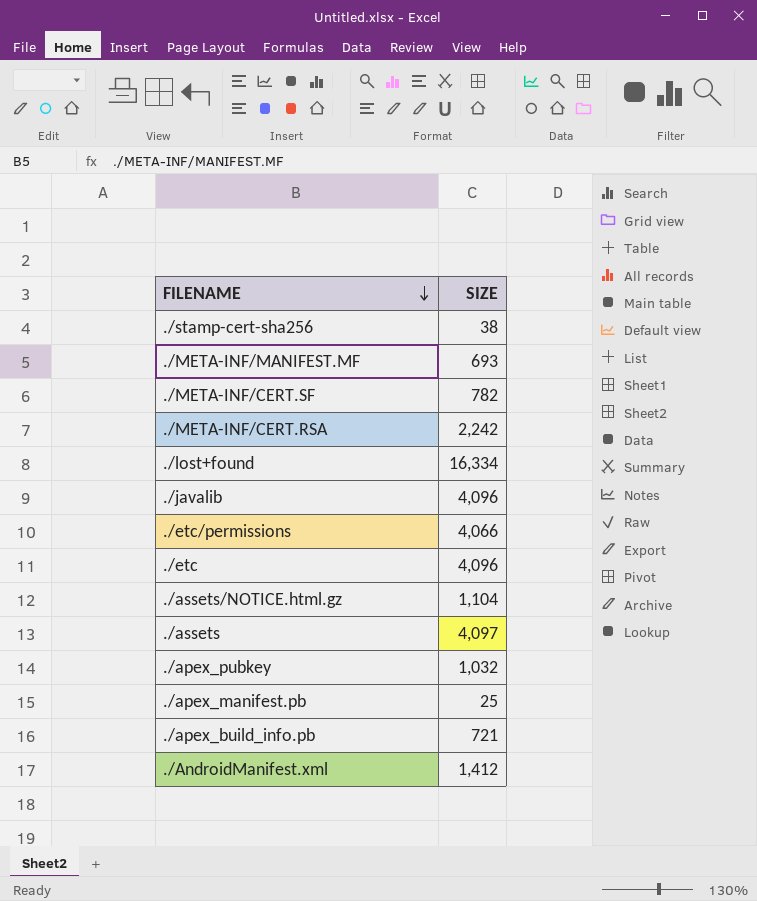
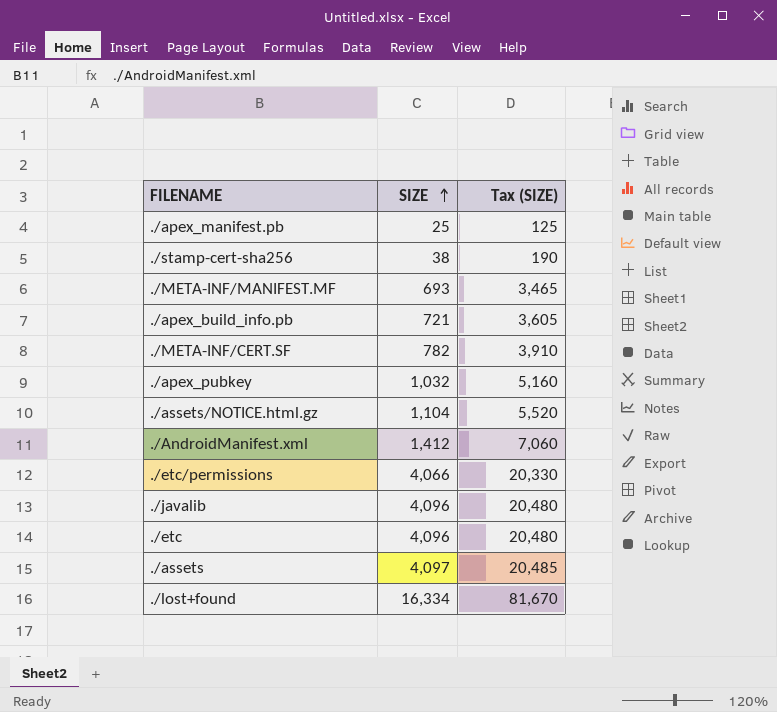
row order: FILENAME descending -> SIZE ascending
column Tax (SIZE) | formula: none -> [SIZE] * 5
row ./META-INF/CERT.RSA: 2,242 -> none

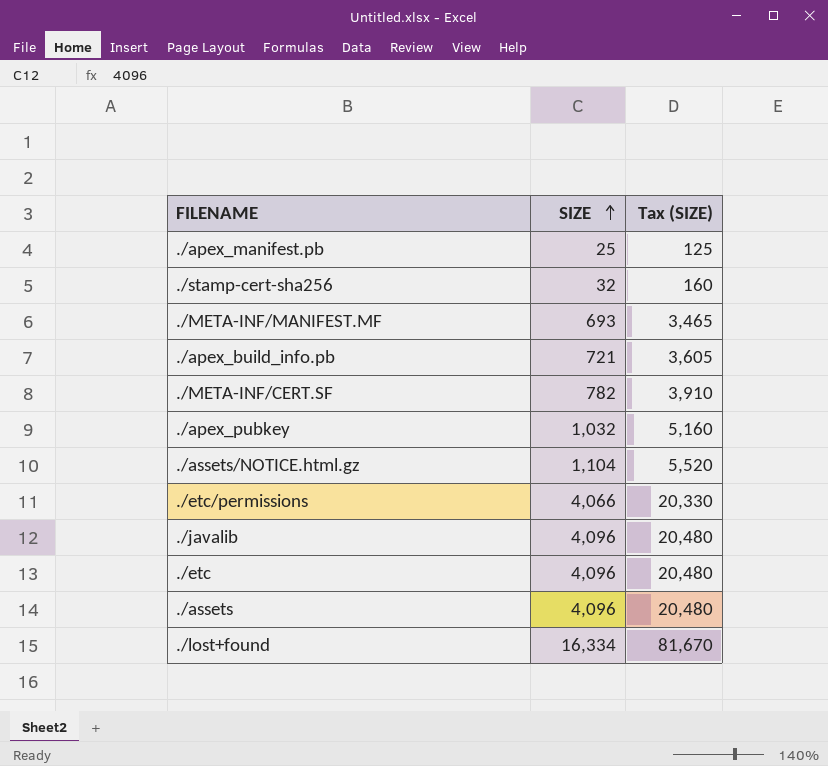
row ./AndroidManifest.xml: 1,412 | 7,060 -> none
./stamp-cert-sha256 | SIZE: 38 -> 32
./stamp-cert-sha256 | Tax (SIZE): 190 -> 160
./assets | SIZE: 4,097 -> 4,096
./assets | Tax (SIZE): 20,485 -> 20,480

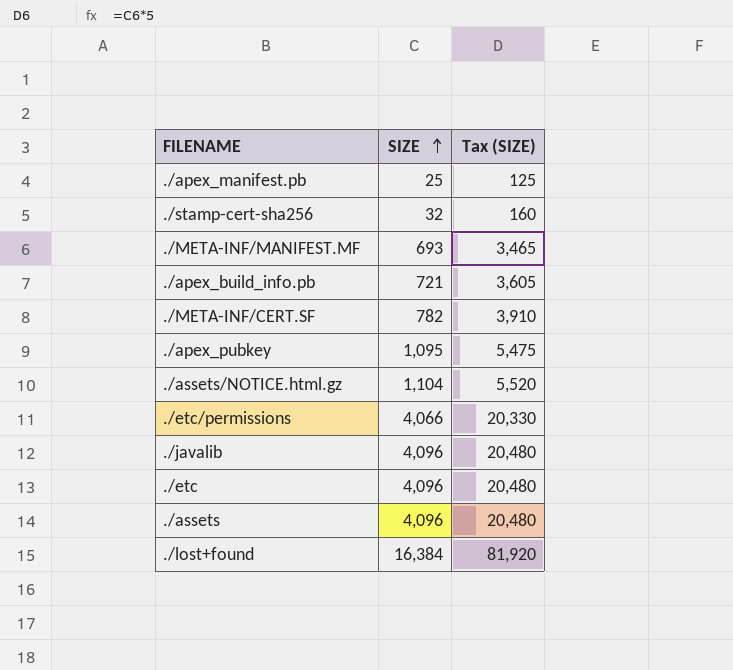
./apex_pubkey | SIZE: 1,032 -> 1,095
./apex_pubkey | Tax (SIZE): 5,160 -> 5,475
./lost+found | SIZE: 16,334 -> 16,384
./lost+found | Tax (SIZE): 81,670 -> 81,920

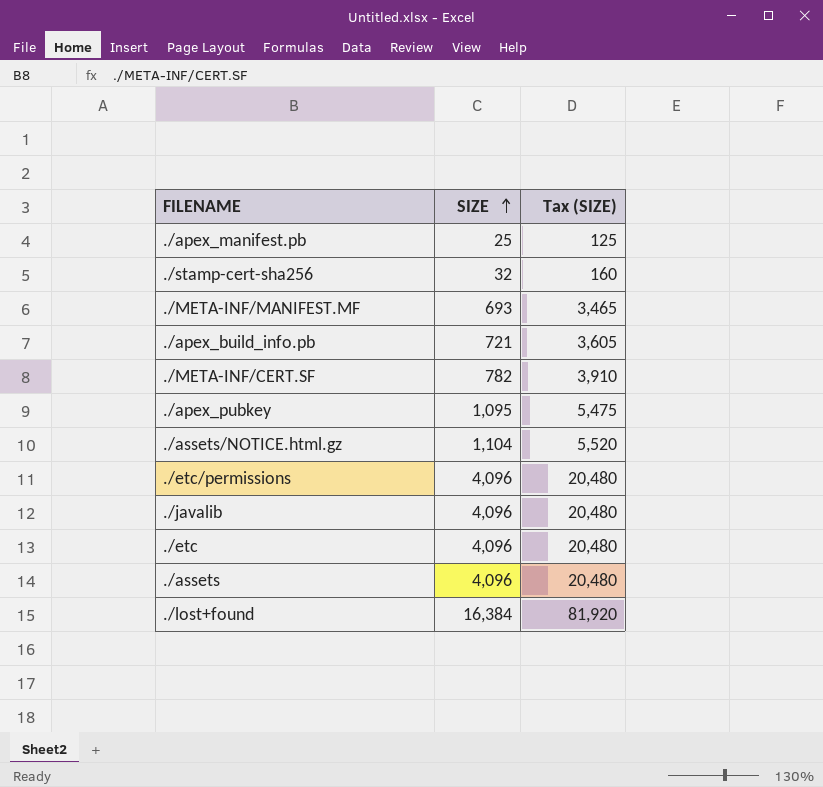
./etc/permissions | SIZE: 4,066 -> 4,096
./etc/permissions | Tax (SIZE): 20,330 -> 20,480

